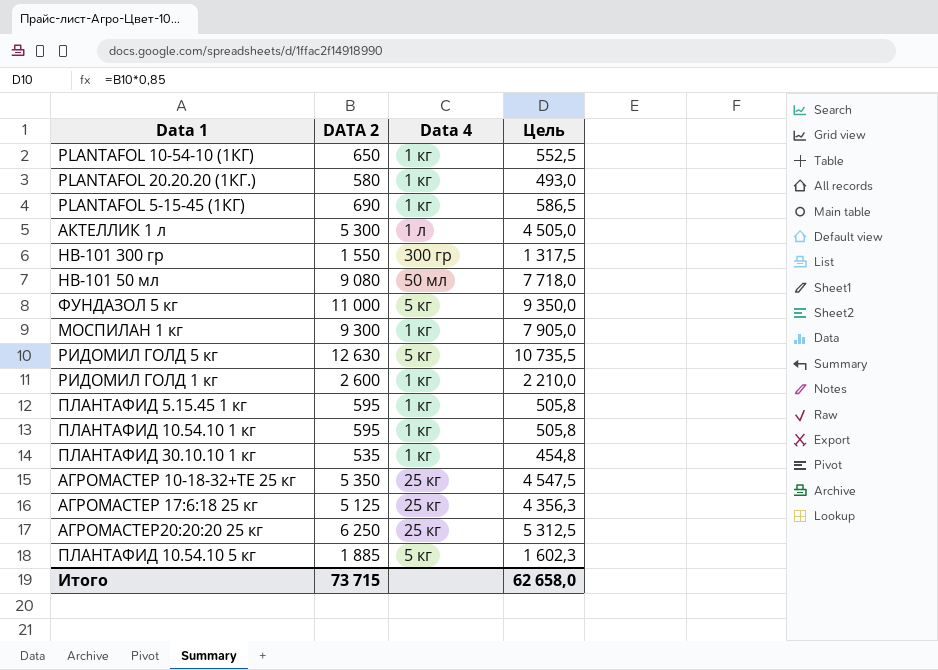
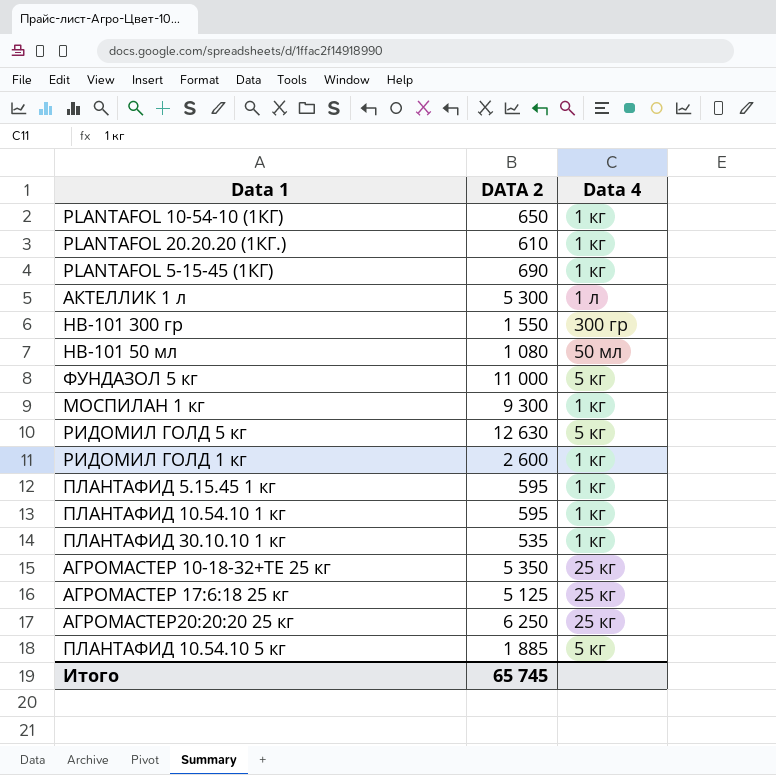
column Цель | formula: [DATA 2] * 0,85 -> none
PLANTAFOL 20.20.20 (1КГ.) | DATA 2: 580 -> 610
HB-101 50 мл | DATA 2: 9 080 -> 1 080
Итого | DATA 2: 73 715 -> 65 745

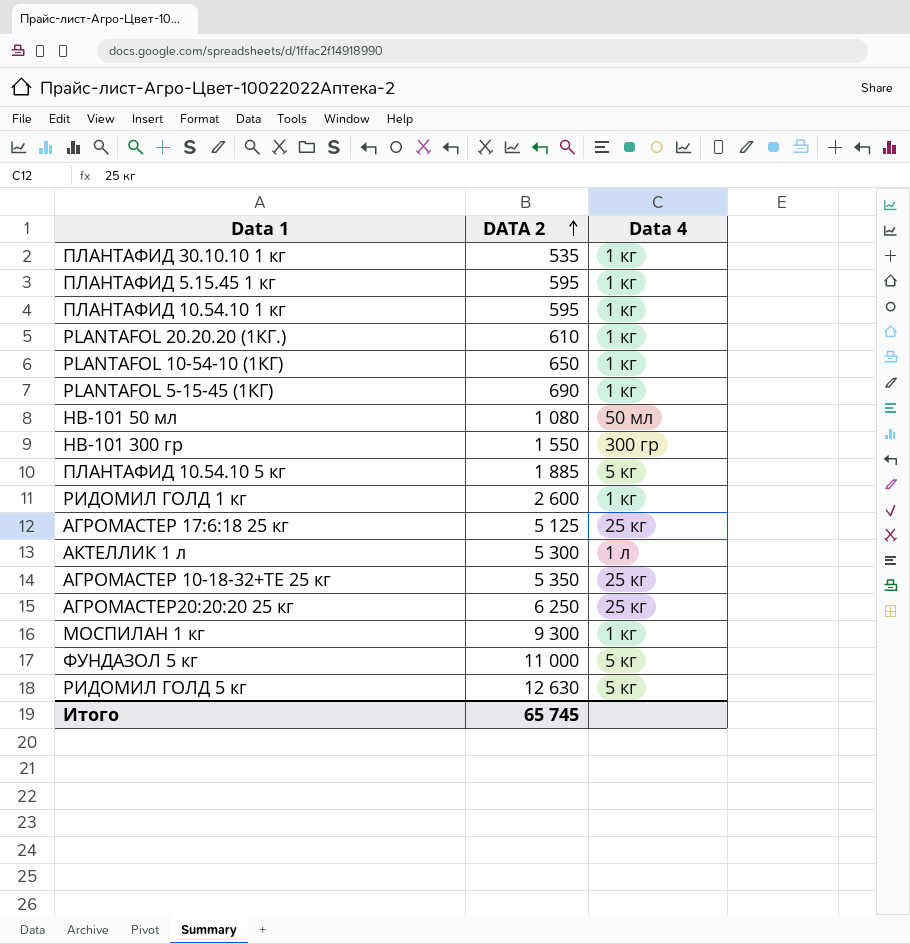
row order: none -> DATA 2 ascending

